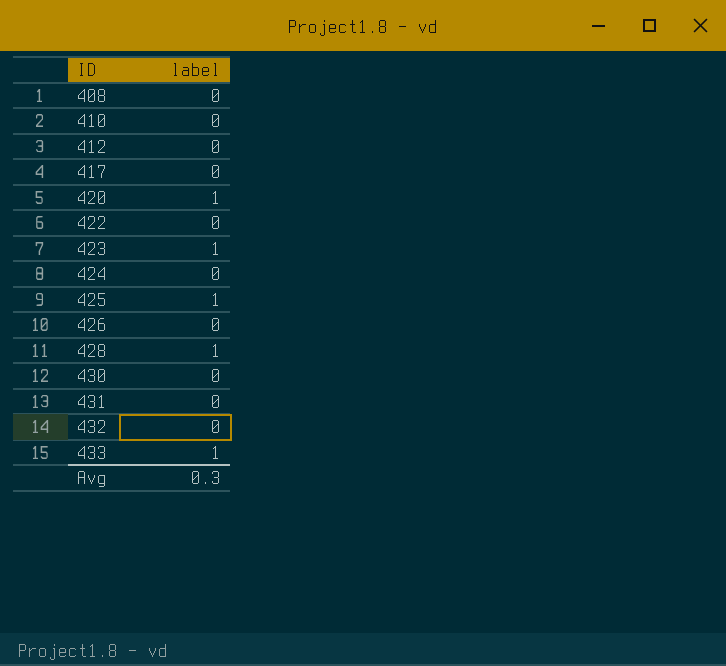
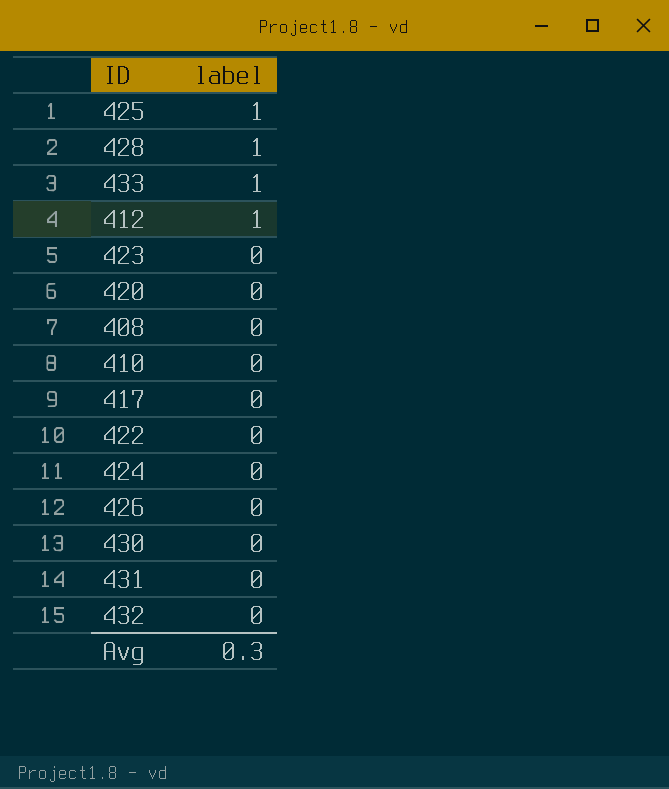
row order: ID ascending -> label descending
412 | label: 0 -> 1
423 | label: 1 -> 0
420 | label: 1 -> 0

